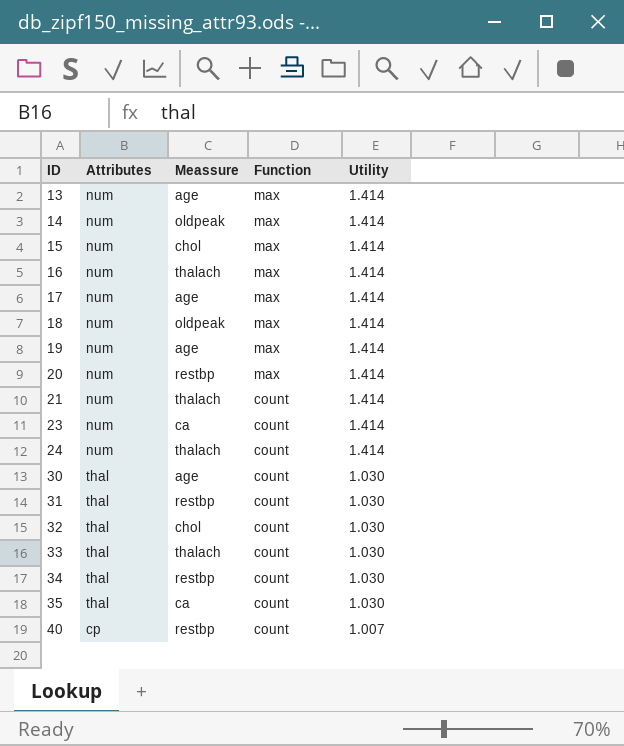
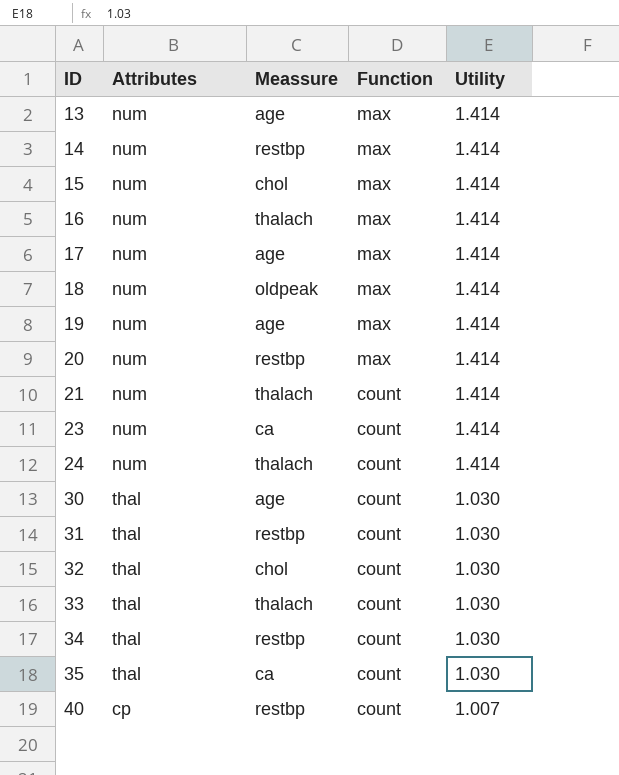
14 | Meassure: oldpeak -> restbp

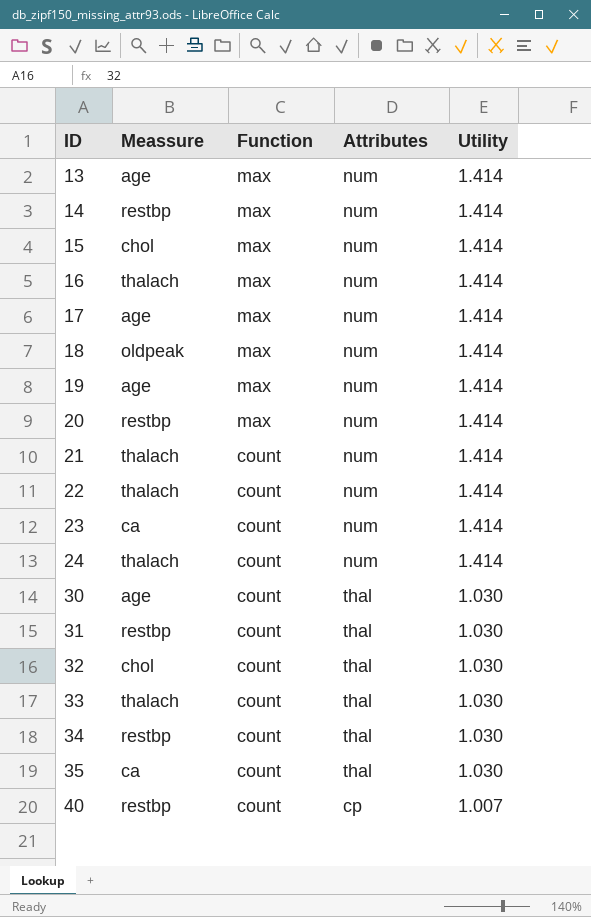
column Attributes | position: 2 -> 4
row 22: none -> thalach | count | num | 1.414

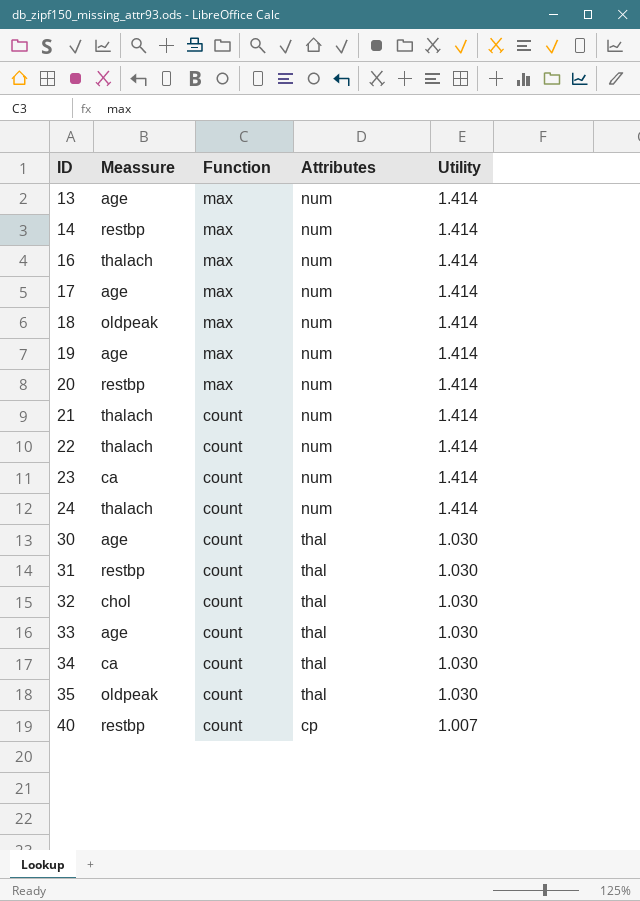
row 15: chol | max | num | 1.414 -> none
33 | Meassure: thalach -> age
34 | Meassure: restbp -> ca
35 | Meassure: ca -> oldpeak

